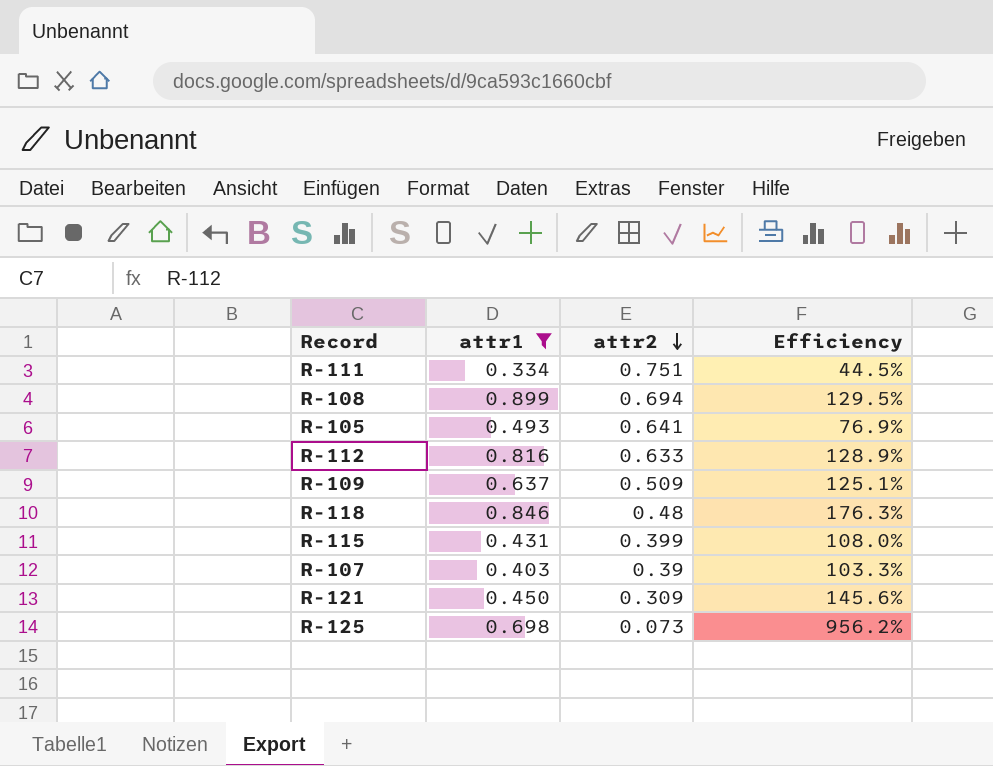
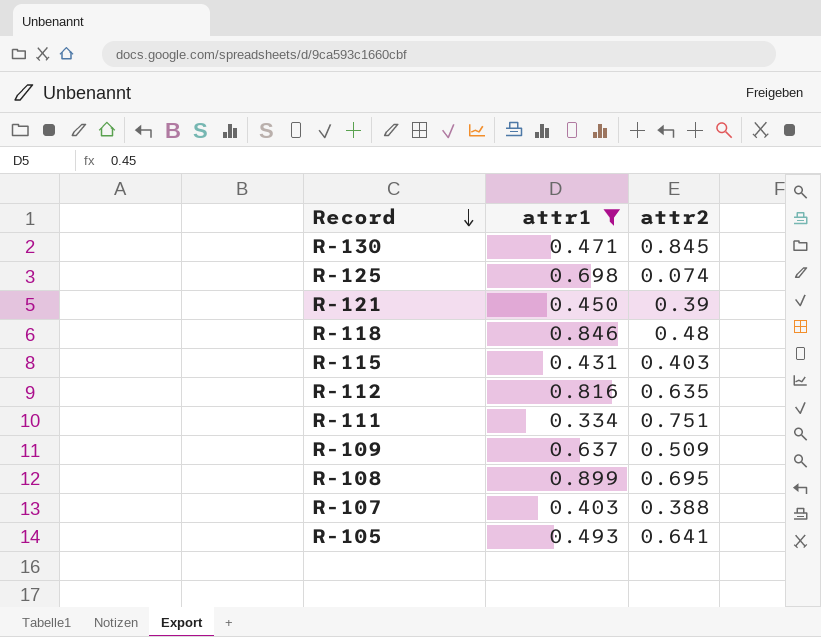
row order: attr2 descending -> Record descending
column Efficiency | formula: [attr1] / [attr2] -> none
row R-130: none -> 0.471 | 0.845
R-125 | attr2: 0.073 -> 0.074
R-121 | attr2: 0.309 -> 0.39
R-115 | attr2: 0.399 -> 0.403
R-112 | attr2: 0.633 -> 0.635
R-108 | attr2: 0.694 -> 0.695
R-107 | attr2: 0.39 -> 0.388

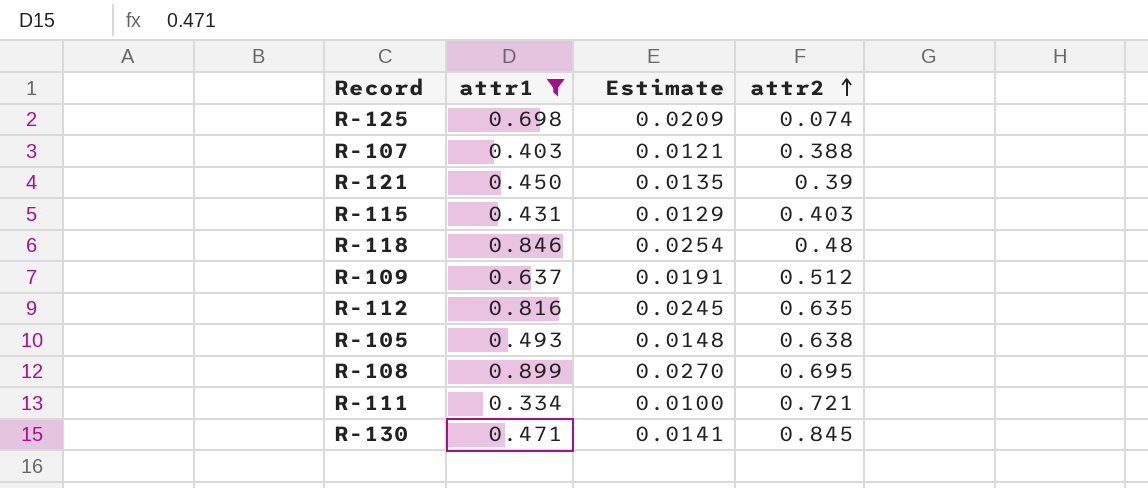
row order: Record descending -> attr2 ascending
column Estimate | formula: none -> [attr1] * 0.03
R-109 | attr2: 0.509 -> 0.512
R-105 | attr2: 0.641 -> 0.638
R-111 | attr2: 0.751 -> 0.721

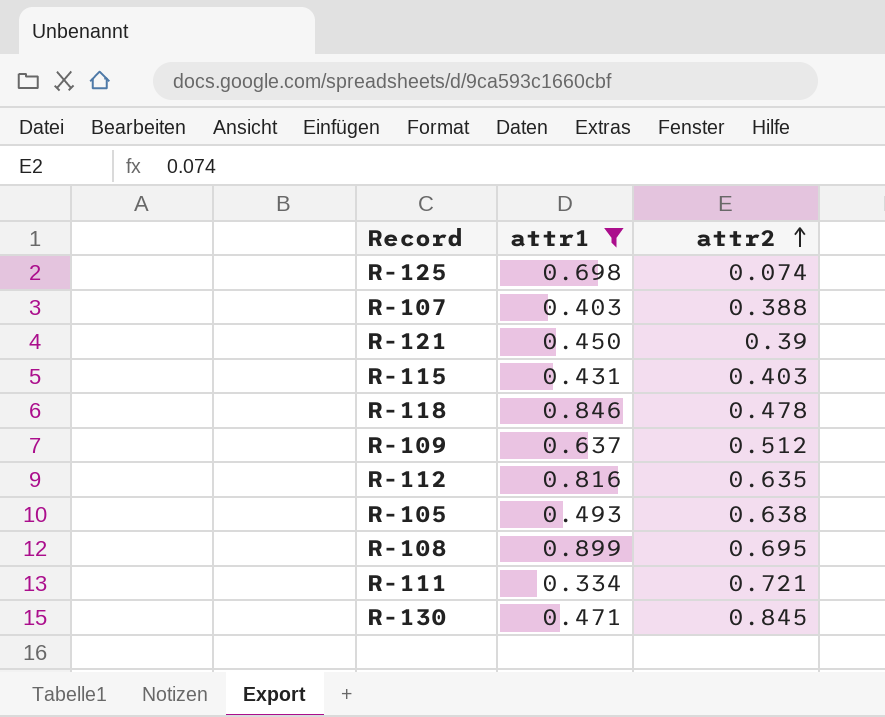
column Estimate | formula: [attr1] * 0.03 -> none
R-118 | attr2: 0.48 -> 0.478

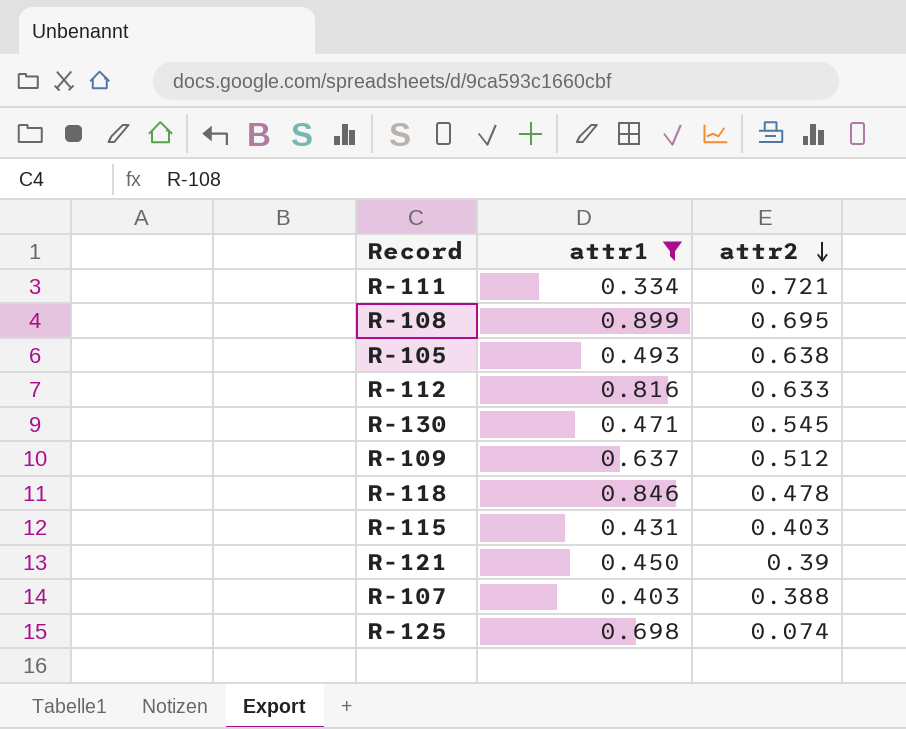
row order: attr2 ascending -> attr2 descending
R-112 | attr2: 0.635 -> 0.633
R-130 | attr2: 0.845 -> 0.545

